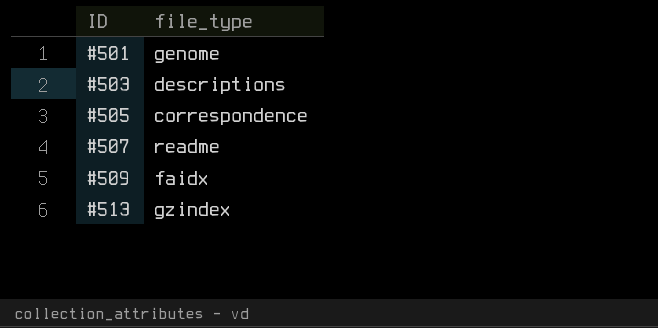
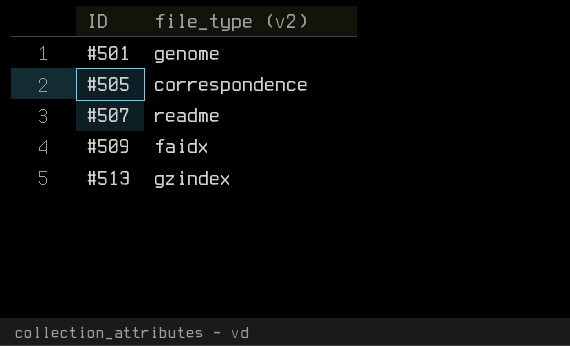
column name: file_type -> file_type (v2)
row #503: descriptions -> none

